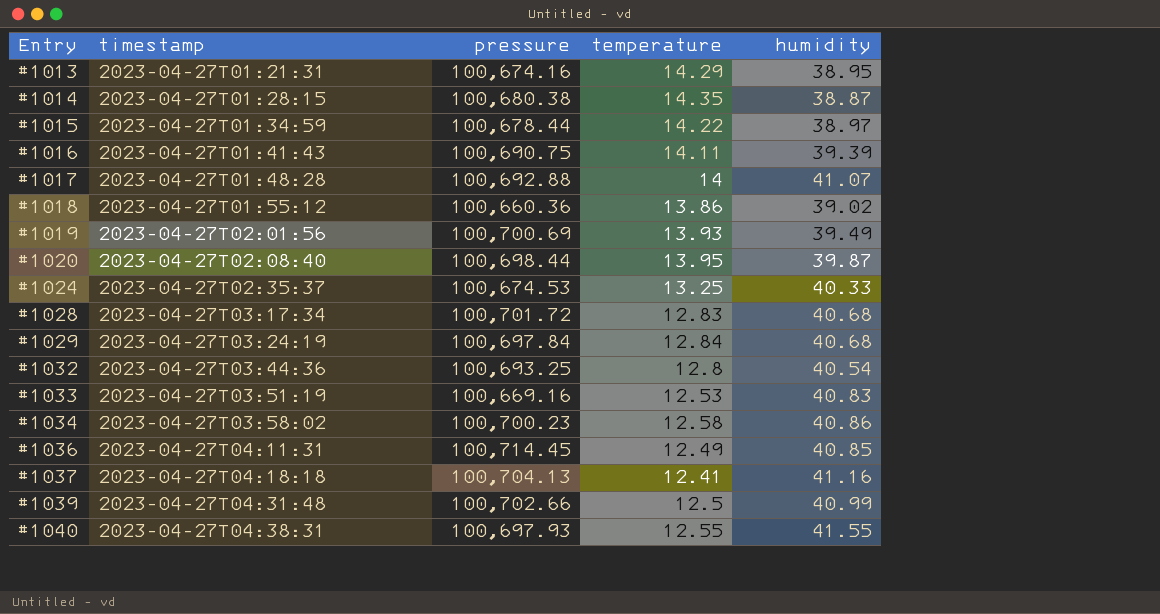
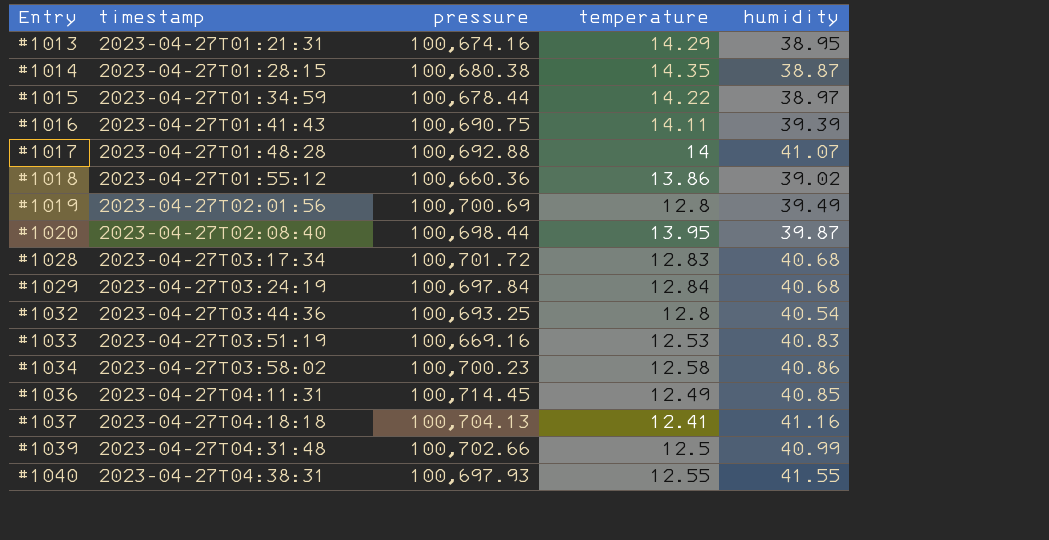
row #1024: 2023-04-27T02:35:37 | 100,674.53 | 13.25 | 40.33 -> none
#1019 | temperature: 13.93 -> 12.8

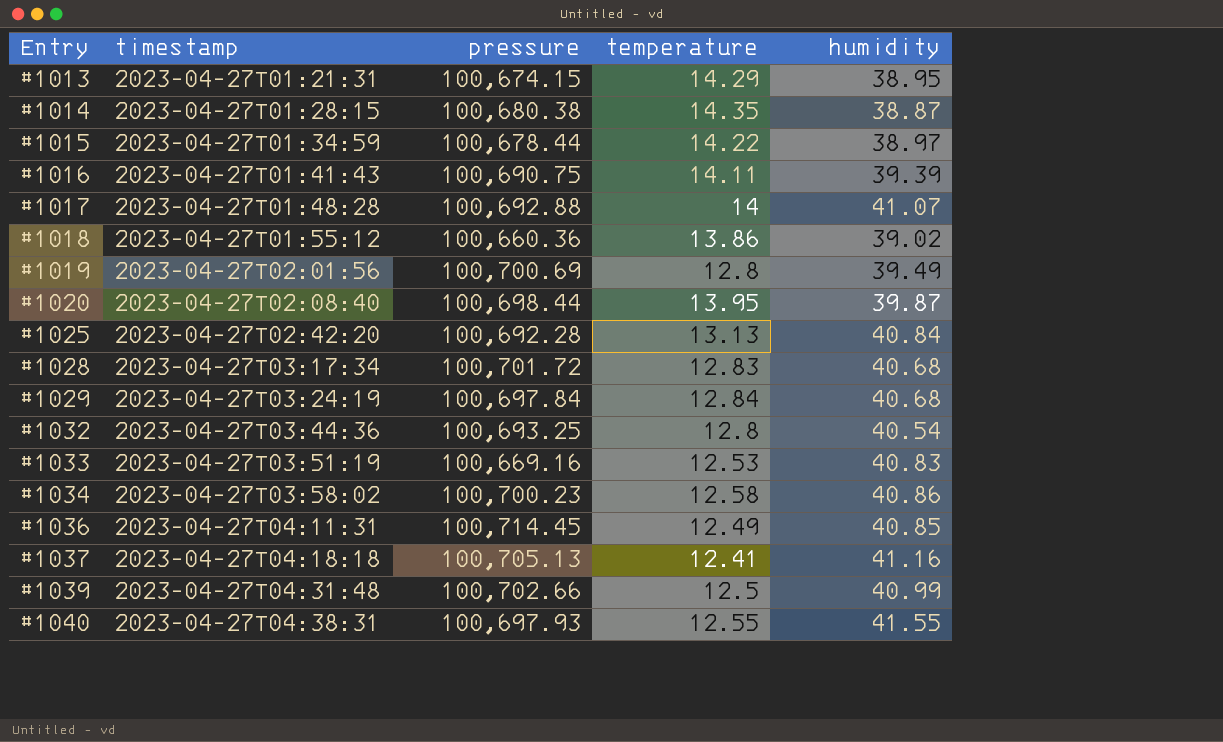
#1013 | pressure: 100,674.16 -> 100,674.15
row #1025: none -> 2023-04-27T02:42:20 | 100,692.28 | 13.13 | 40.84
#1037 | pressure: 100,704.13 -> 100,705.13

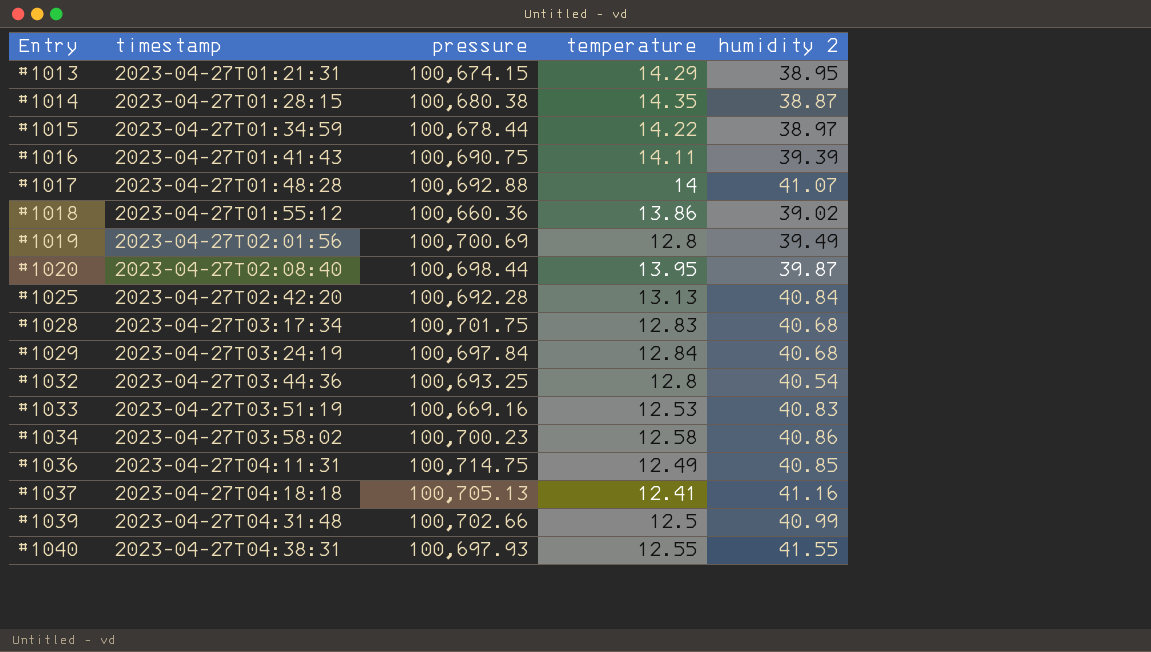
column name: humidity -> humidity 2
#1028 | pressure: 100,701.72 -> 100,701.75
#1036 | pressure: 100,714.45 -> 100,714.75

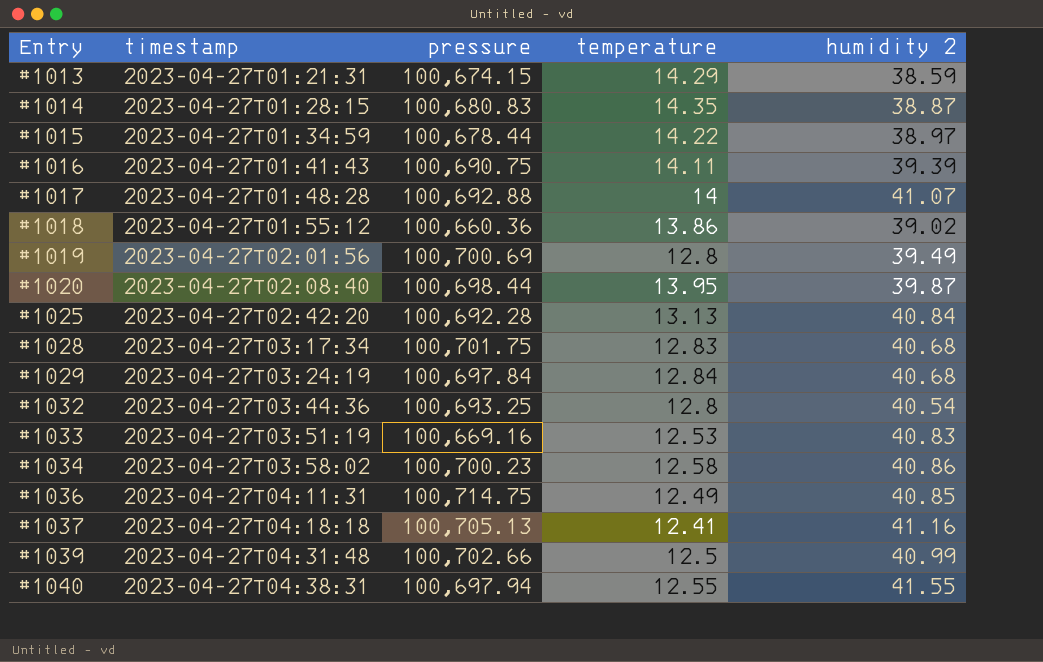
#1013 | humidity 2: 38.95 -> 38.59
#1014 | pressure: 100,680.38 -> 100,680.83
#1040 | pressure: 100,697.93 -> 100,697.94

